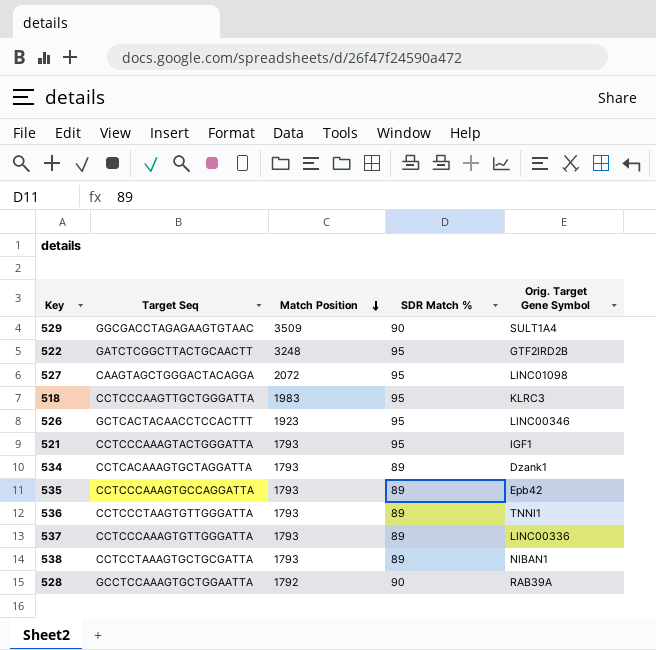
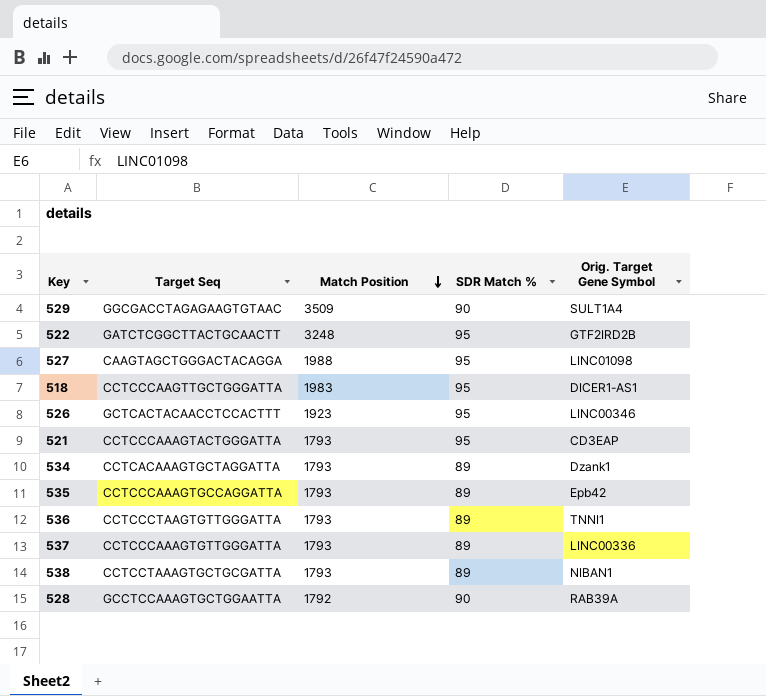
527 | Match Position: 2072 -> 1988
518 | Orig. Target Gene Symbol: KLRC3 -> DICER1-AS1
521 | Orig. Target Gene Symbol: IGF1 -> CD3EAP

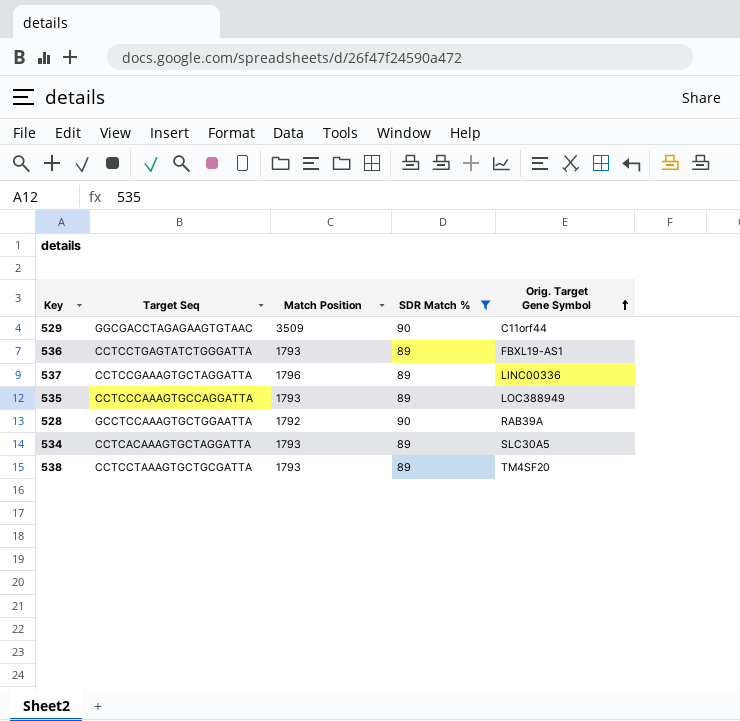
filter: none -> SDR Match % != 95
row order: Match Position descending -> Orig. Target Gene Symbol ascending
529 | Orig. Target Gene Symbol: SULT1A4 -> C11orf44
536 | Target Seq: CCTCCCTAAGTGTTGGGATTA -> CCTCCTGAGTATCTGGGATTA
536 | Orig. Target Gene Symbol: TNNI1 -> FBXL19-AS1
537 | Target Seq: CCTCCCAAAGTGTTGGGATTA -> CCTCCGAAAGTGCTAGGATTA
537 | Match Position: 1793 -> 1796
535 | Orig. Target Gene Symbol: Epb42 -> LOC388949
534 | Orig. Target Gene Symbol: Dzank1 -> SLC30A5
538 | Orig. Target Gene Symbol: NIBAN1 -> TM4SF20

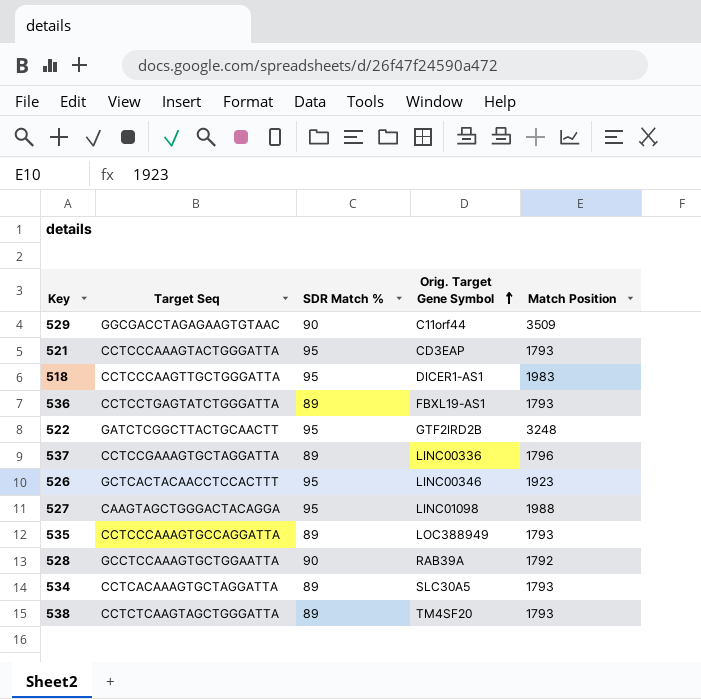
filter: SDR Match % != 95 -> none
column Match Position | position: 3 -> 5
538 | Target Seq: CCTCCTAAAGTGCTGCGATTA -> CCTCTCAAGTAGCTGGGATTA

